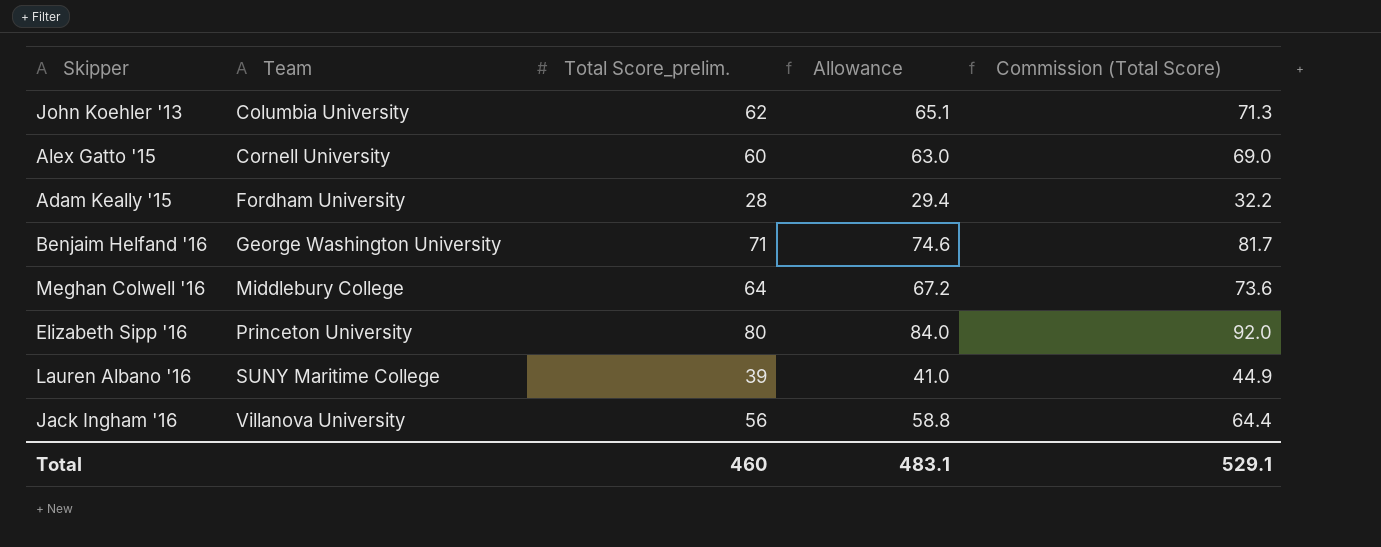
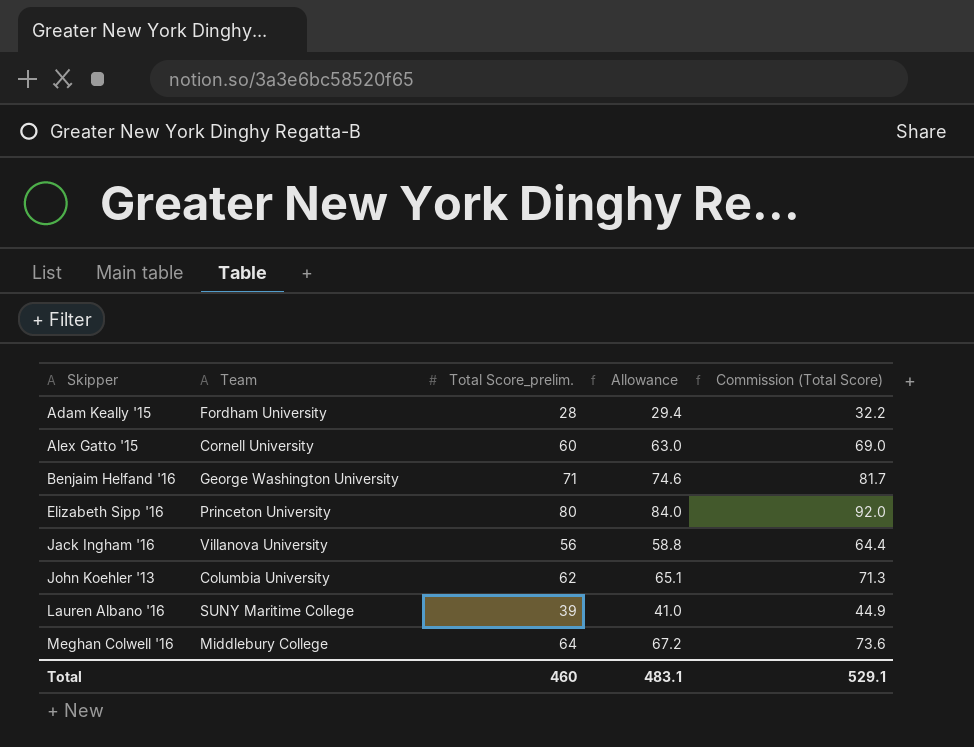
row order: Team ascending -> Skipper ascending

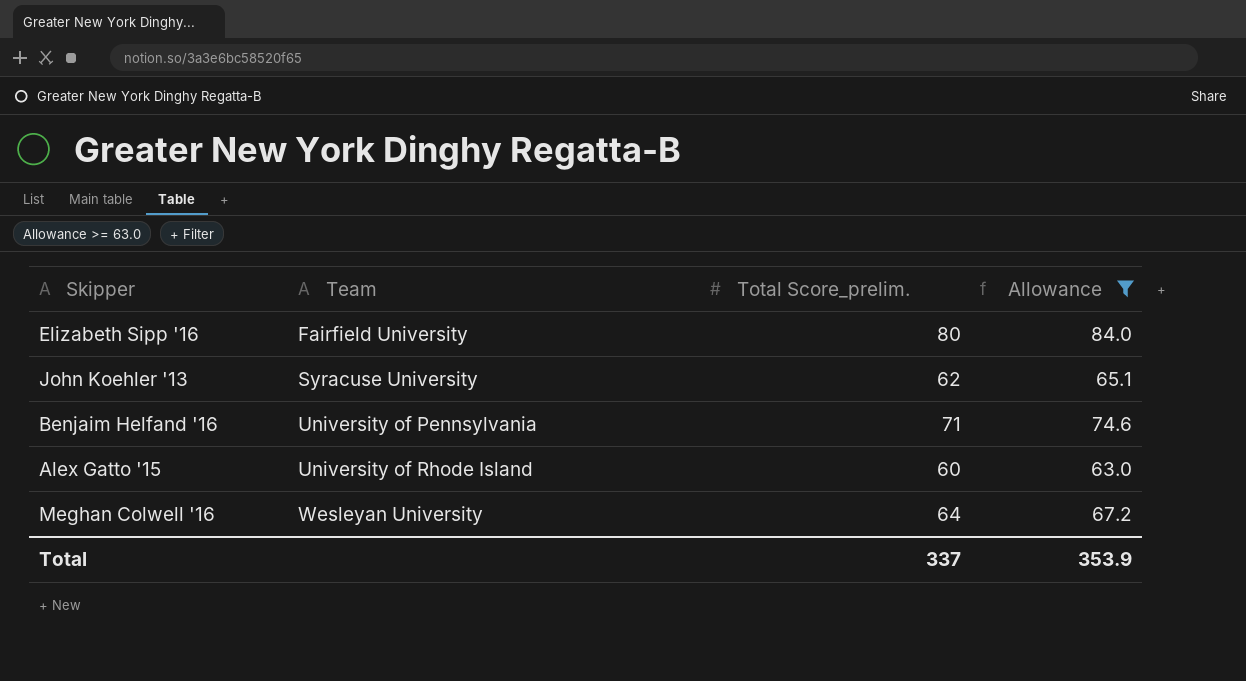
filter: none -> Allowance >= 63.0
row order: Skipper ascending -> Team ascending
column Commission (Total Score) | formula: [Total Score_prelim.] * 1.15 -> none
Elizabeth Sipp '16 | Team: Princeton University -> Fairfield University
John Koehler '13 | Team: Columbia University -> Syracuse University
Benjaim Helfand '16 | Team: George Washington University -> University of Pennsylvania
Alex Gatto '15 | Team: Cornell University -> University of Rhode Island
Meghan Colwell '16 | Team: Middlebury College -> Wesleyan University
Total | Total Score_prelim.: 460 -> 337
Total | Allowance: 483.1 -> 353.9

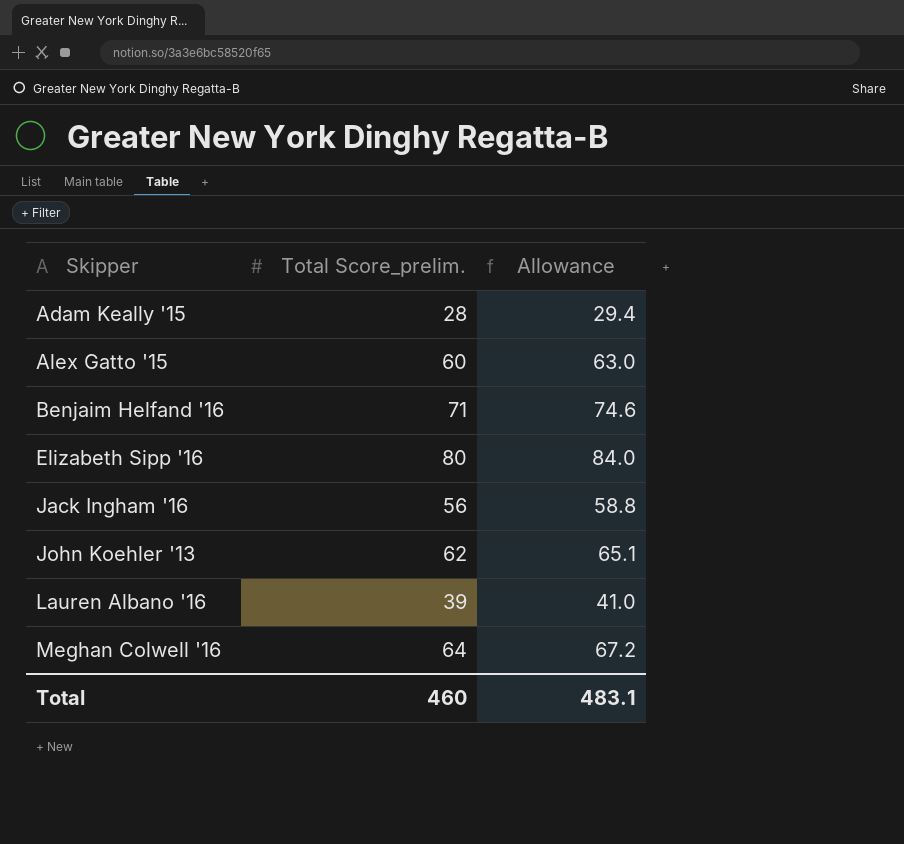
filter: Allowance >= 63.0 -> none
row order: Team ascending -> Skipper ascending
column Team | position: 2 -> none
Total | Total Score_prelim.: 337 -> 460
Total | Allowance: 353.9 -> 483.1

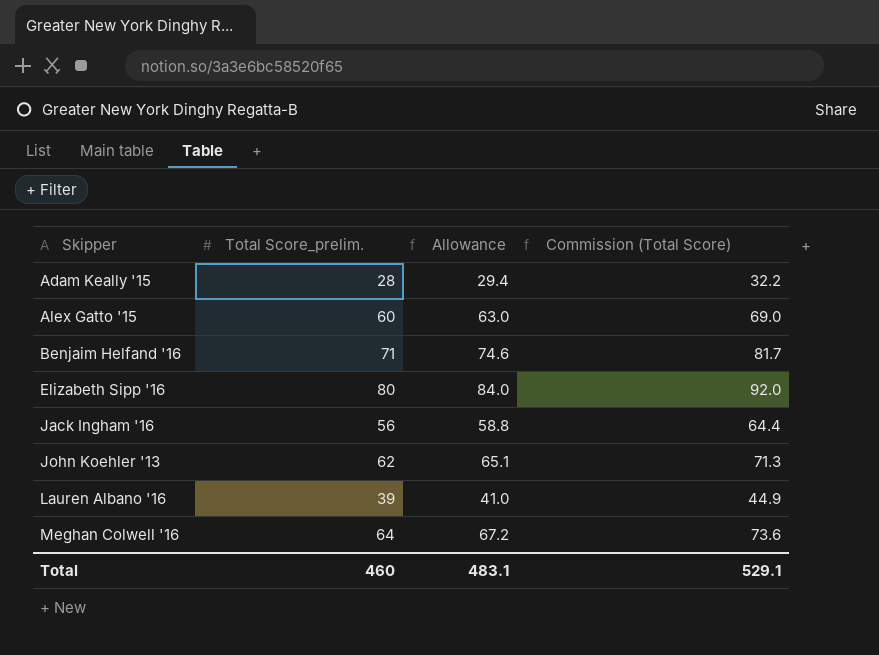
column Commission (Total Score) | formula: none -> [Total Score_prelim.] * 1.15

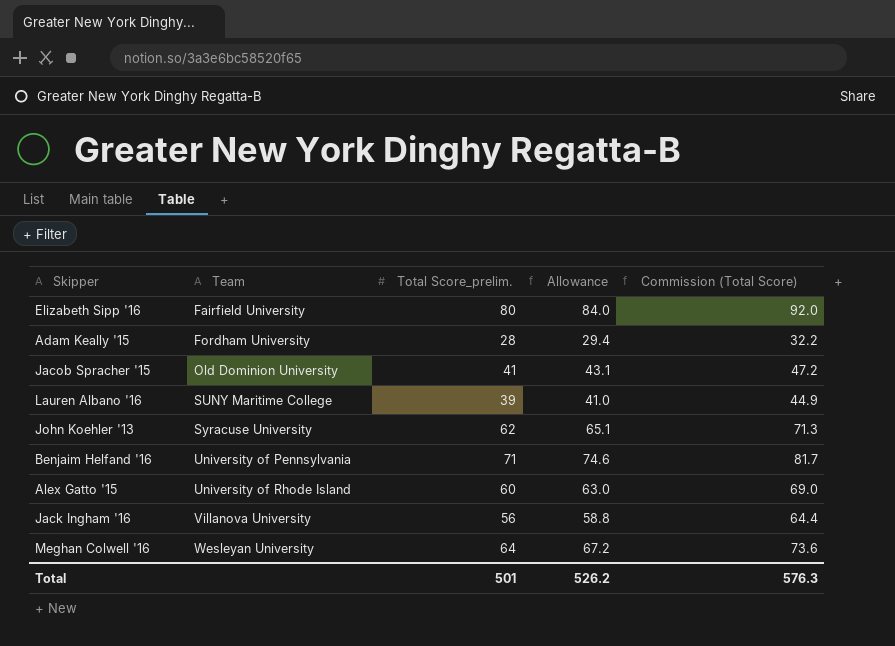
row order: Skipper ascending -> Team ascending
column Team | position: none -> 2
row Jacob Spracher '15: none -> Old Dominion University | 41 | 43.1 | 47.2
Total | Total Score_prelim.: 460 -> 501
Total | Allowance: 483.1 -> 526.2
Total | Commission (Total Score): 529.1 -> 576.3

